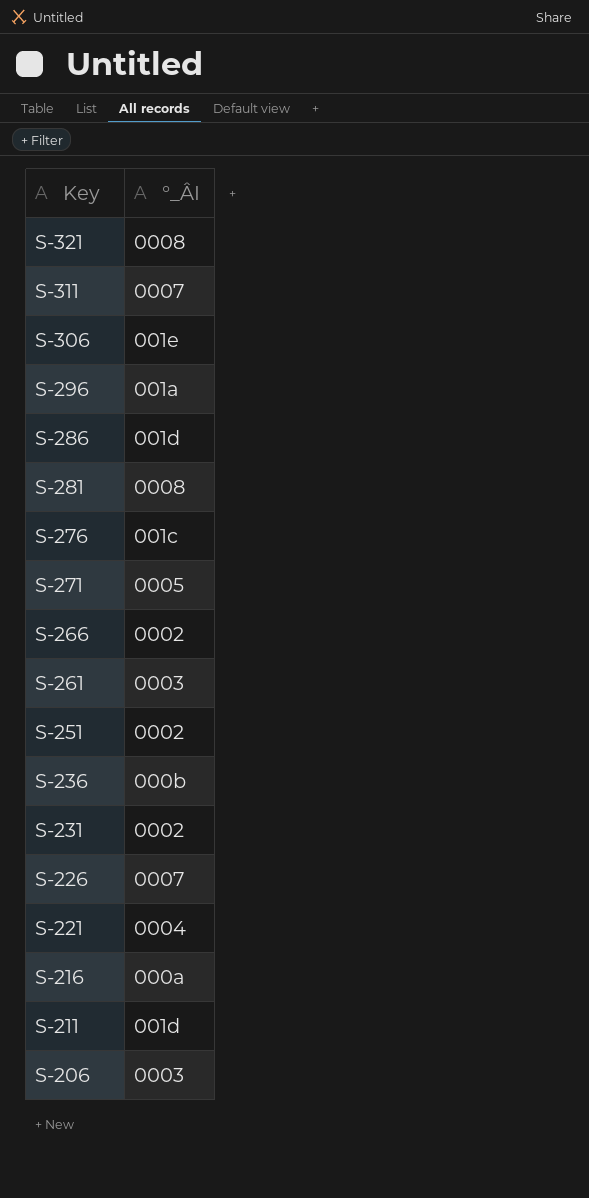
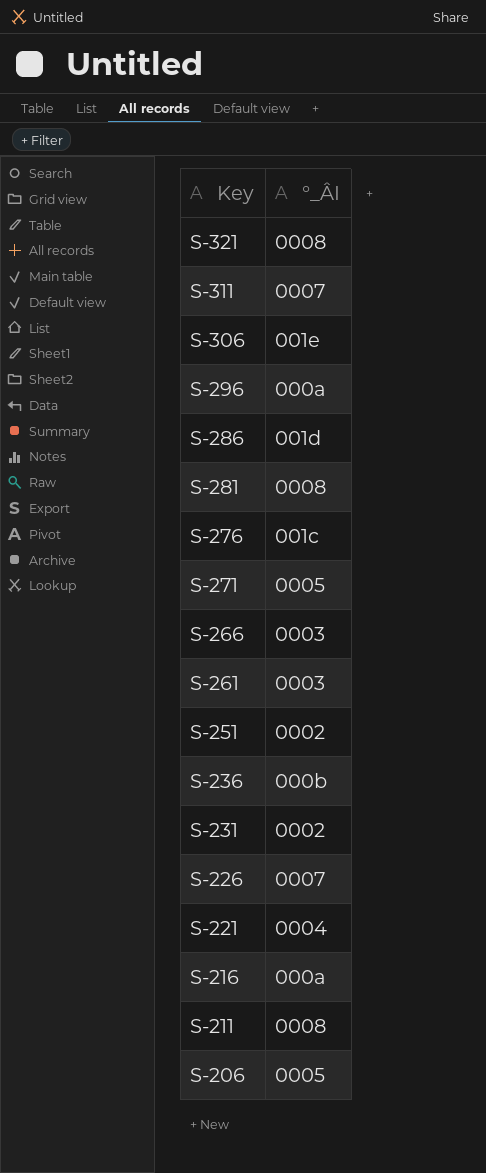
S-296 | °_ÂI: 001a -> 000a
S-266 | °_ÂI: 0002 -> 0003
S-211 | °_ÂI: 001d -> 0008
S-206 | °_ÂI: 0003 -> 0005

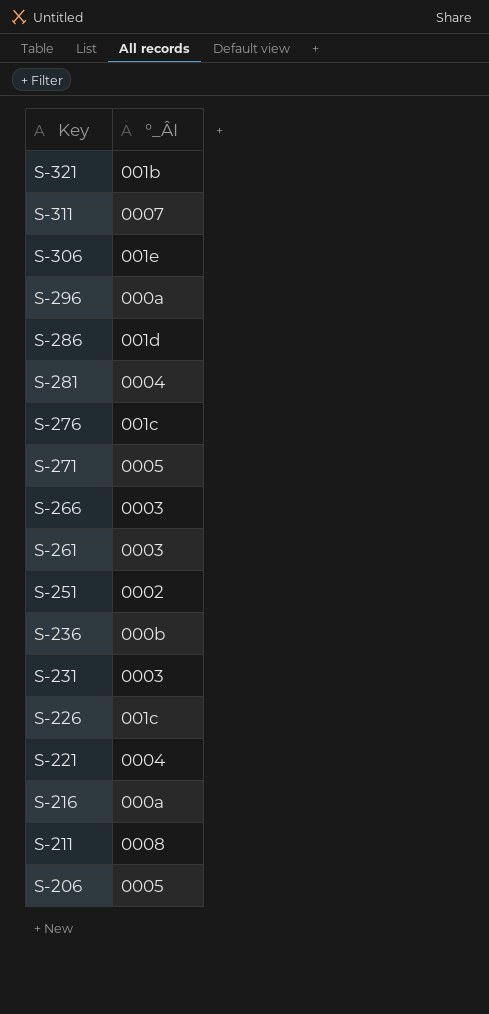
S-321 | °_ÂI: 0008 -> 001b
S-281 | °_ÂI: 0008 -> 0004
S-231 | °_ÂI: 0002 -> 0003
S-226 | °_ÂI: 0007 -> 001c

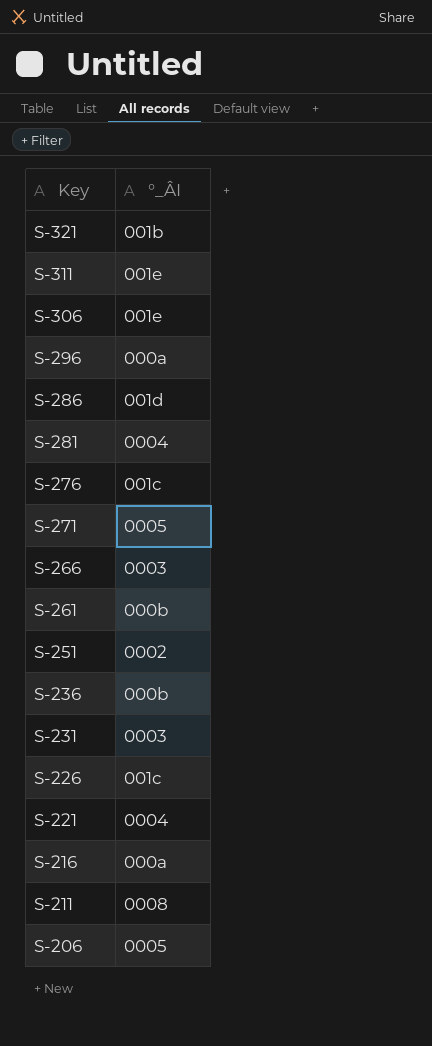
S-311 | °_ÂI: 0007 -> 001e
S-261 | °_ÂI: 0003 -> 000b

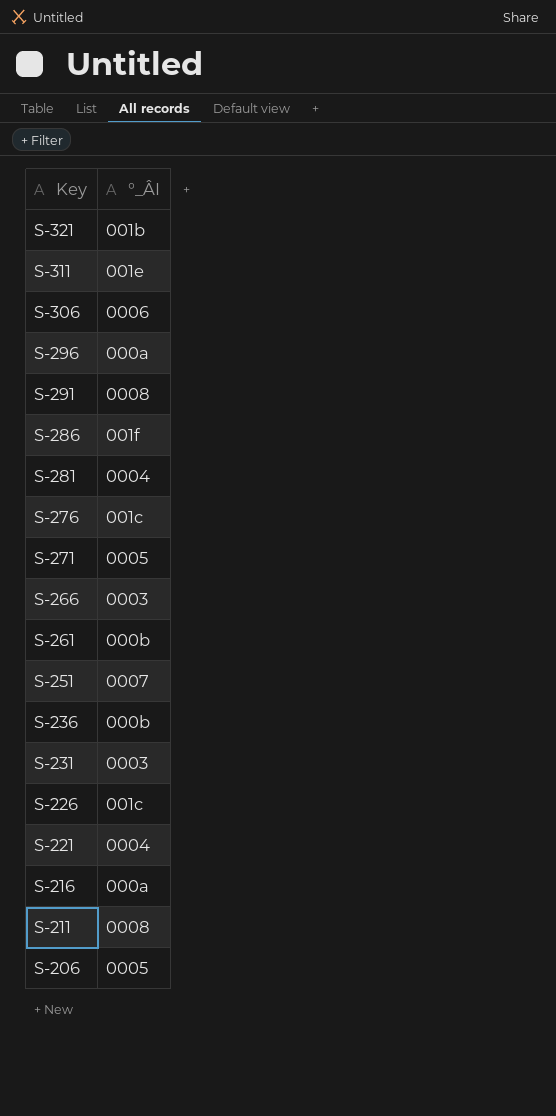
S-306 | °_ÂI: 001e -> 0006
row S-291: none -> 0008
S-286 | °_ÂI: 001d -> 001f
S-251 | °_ÂI: 0002 -> 0007

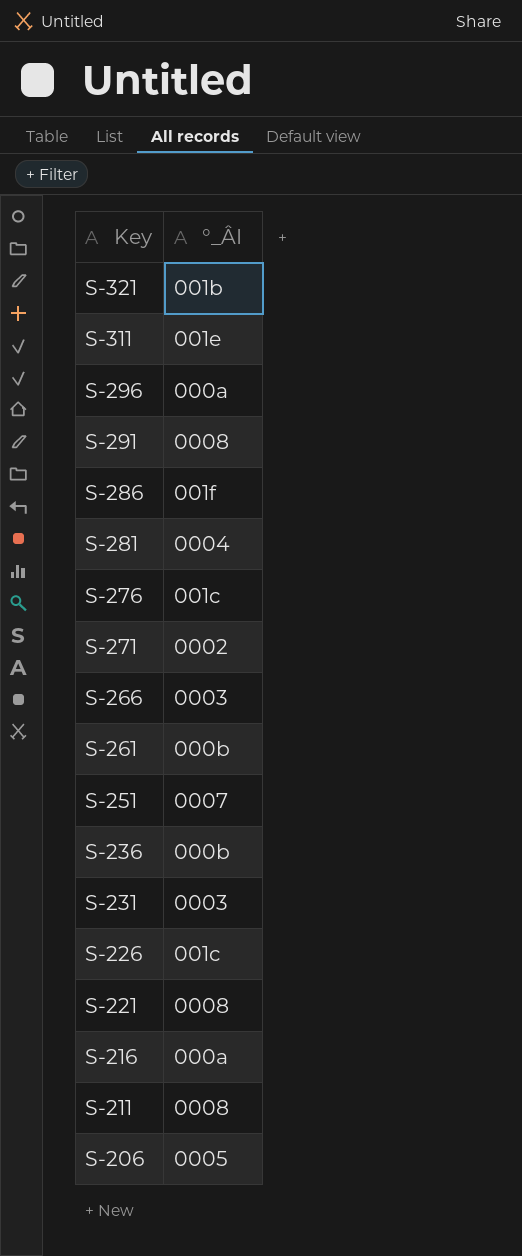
row S-306: 0006 -> none
S-271 | °_ÂI: 0005 -> 0002
S-221 | °_ÂI: 0004 -> 0008

